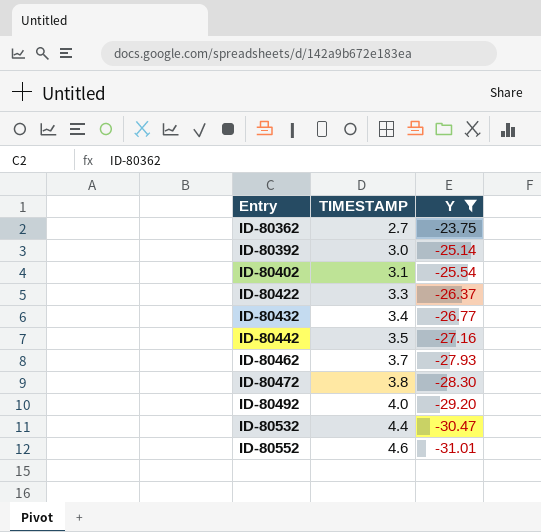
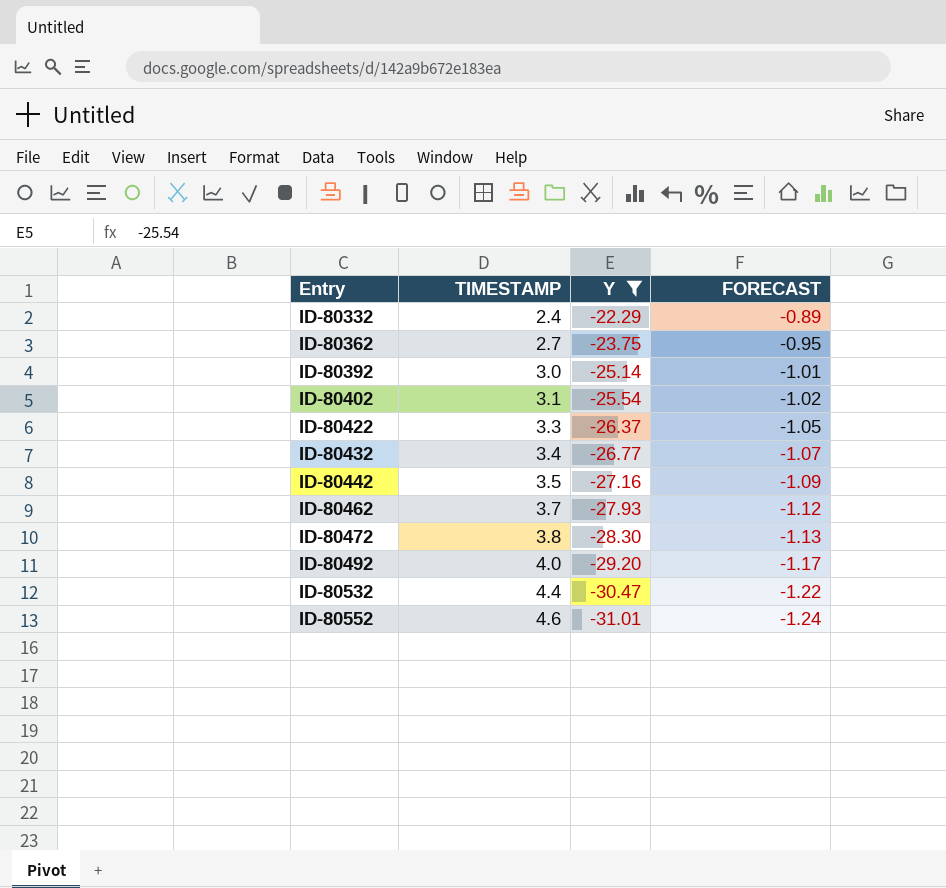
column FORECAST | formula: none -> [Y] * 0.04
row ID-80332: none -> 2.4 | -22.29 | -0.89

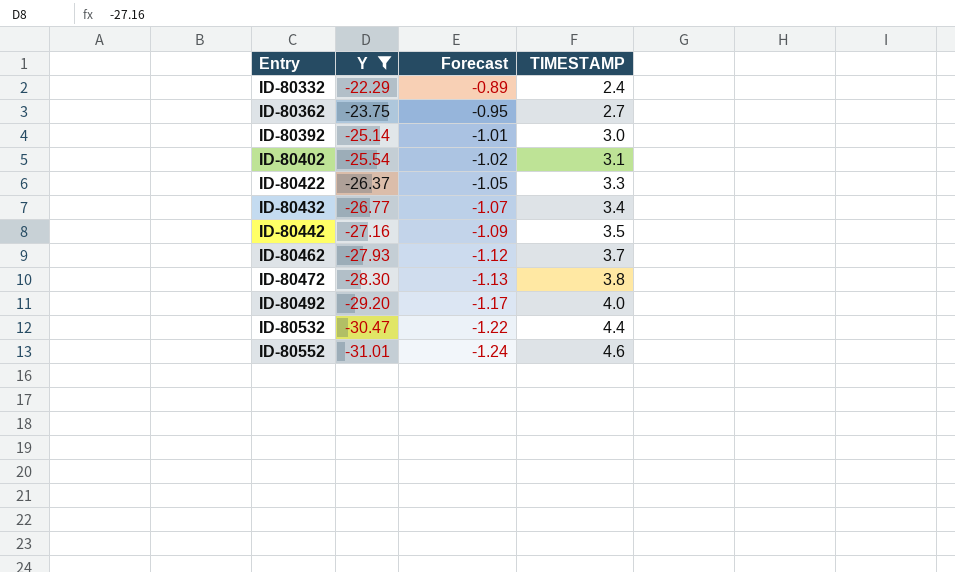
column name: FORECAST -> Forecast
column TIMESTAMP | position: 2 -> 4

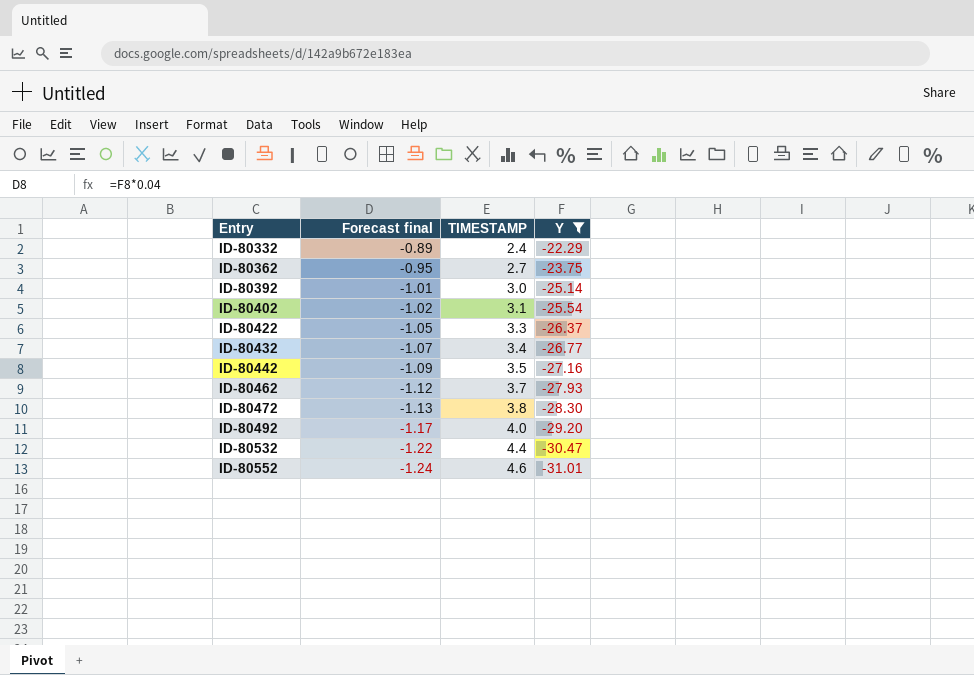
column name: Forecast -> Forecast final
column Y | position: 2 -> 4

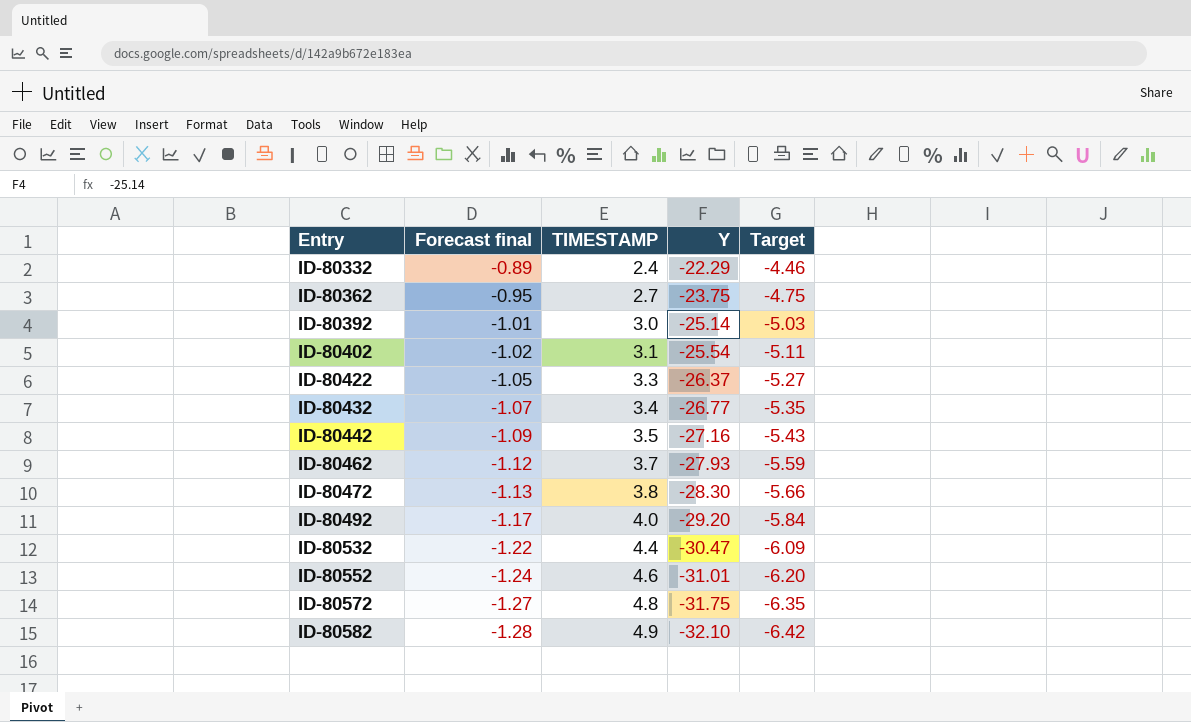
filter: Y >= -31.01 -> none
column Target | formula: none -> [Y] * 0.2

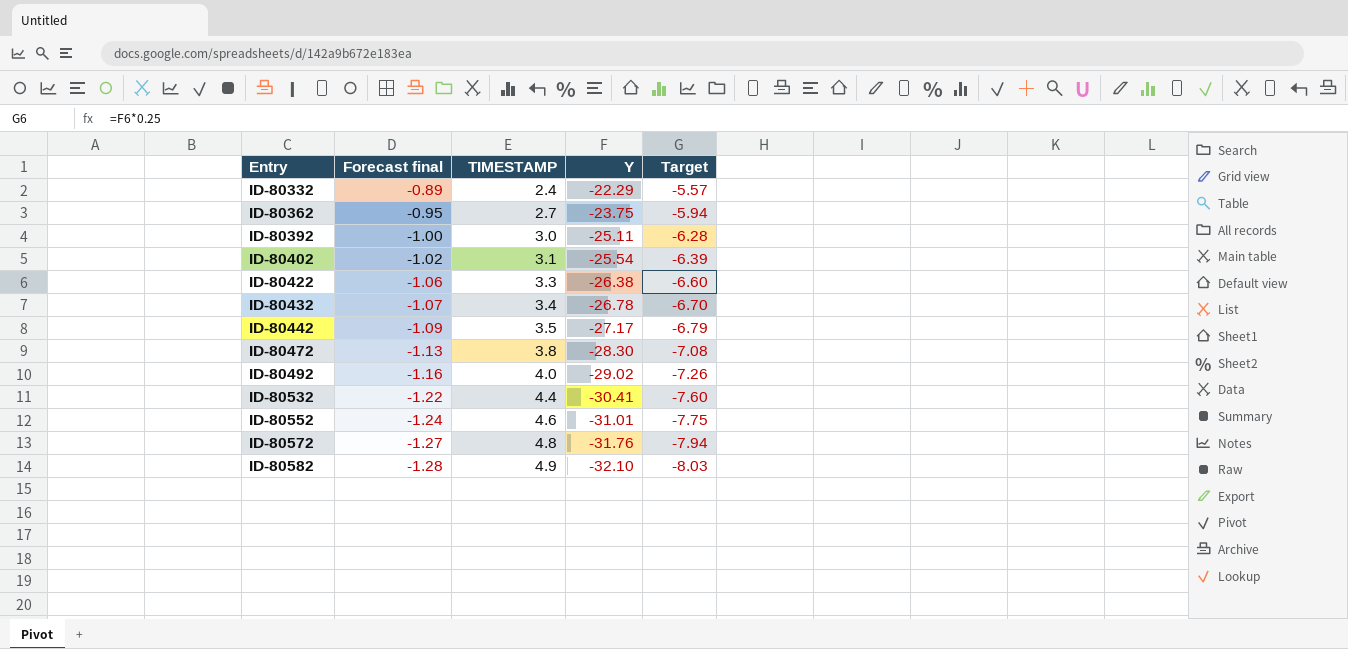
column Target | formula: [Y] * 0.2 -> [Y] * 0.25
row ID-80462: -1.12 | 3.7 | -27.93 | -5.59 -> none
ID-80392 | Forecast final: -1.01 -> -1.00
ID-80392 | Y: -25.14 -> -25.11
ID-80422 | Forecast final: -1.05 -> -1.06
ID-80422 | Y: -26.37 -> -26.38
ID-80432 | Y: -26.77 -> -26.78
ID-80442 | Y: -27.16 -> -27.17
ID-80492 | Forecast final: -1.17 -> -1.16
ID-80492 | Y: -29.20 -> -29.02
ID-80532 | Y: -30.47 -> -30.41
ID-80572 | Y: -31.75 -> -31.76

